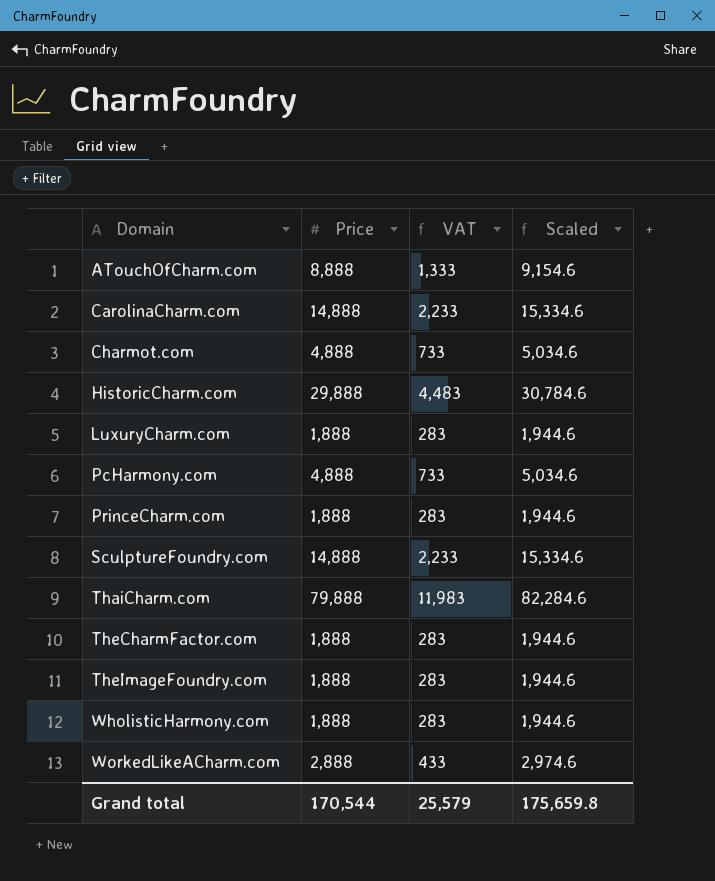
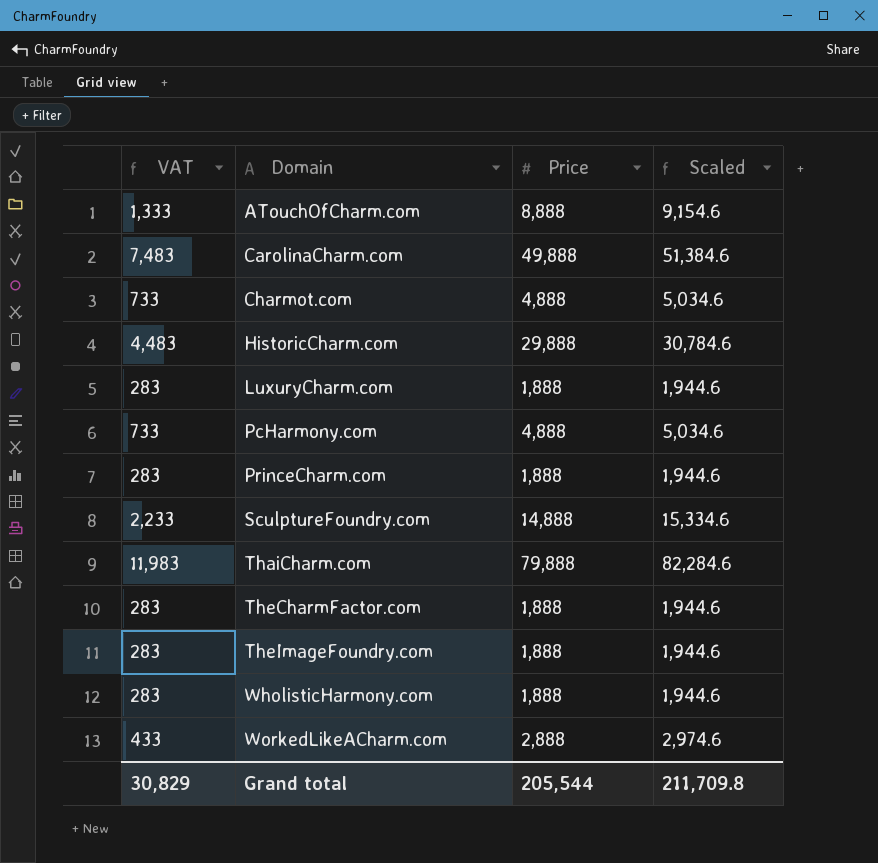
column VAT | position: 3 -> 1
CarolinaCharm.com | VAT: 2,233 -> 7,483
CarolinaCharm.com | Price: 14,888 -> 49,888
CarolinaCharm.com | Scaled: 15,334.6 -> 51,384.6
Grand total | VAT: 25,579 -> 30,829
Grand total | Price: 170,544 -> 205,544
Grand total | Scaled: 175,659.8 -> 211,709.8

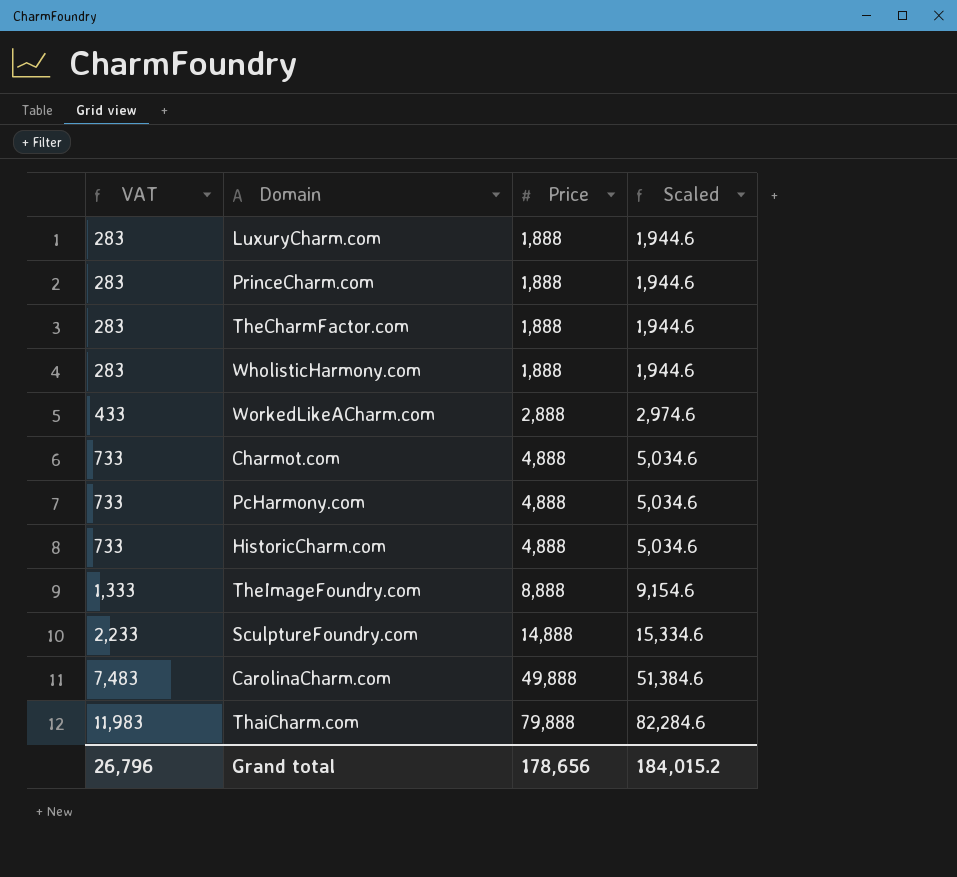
row order: Domain ascending -> VAT ascending
row ATouchOfCharm.com: 1,333 | 8,888 | 9,154.6 -> none
HistoricCharm.com | VAT: 4,483 -> 733
HistoricCharm.com | Price: 29,888 -> 4,888
HistoricCharm.com | Scaled: 30,784.6 -> 5,034.6
TheImageFoundry.com | VAT: 283 -> 1,333
TheImageFoundry.com | Price: 1,888 -> 8,888
TheImageFoundry.com | Scaled: 1,944.6 -> 9,154.6
Grand total | VAT: 30,829 -> 26,796
Grand total | Price: 205,544 -> 178,656
Grand total | Scaled: 211,709.8 -> 184,015.2

